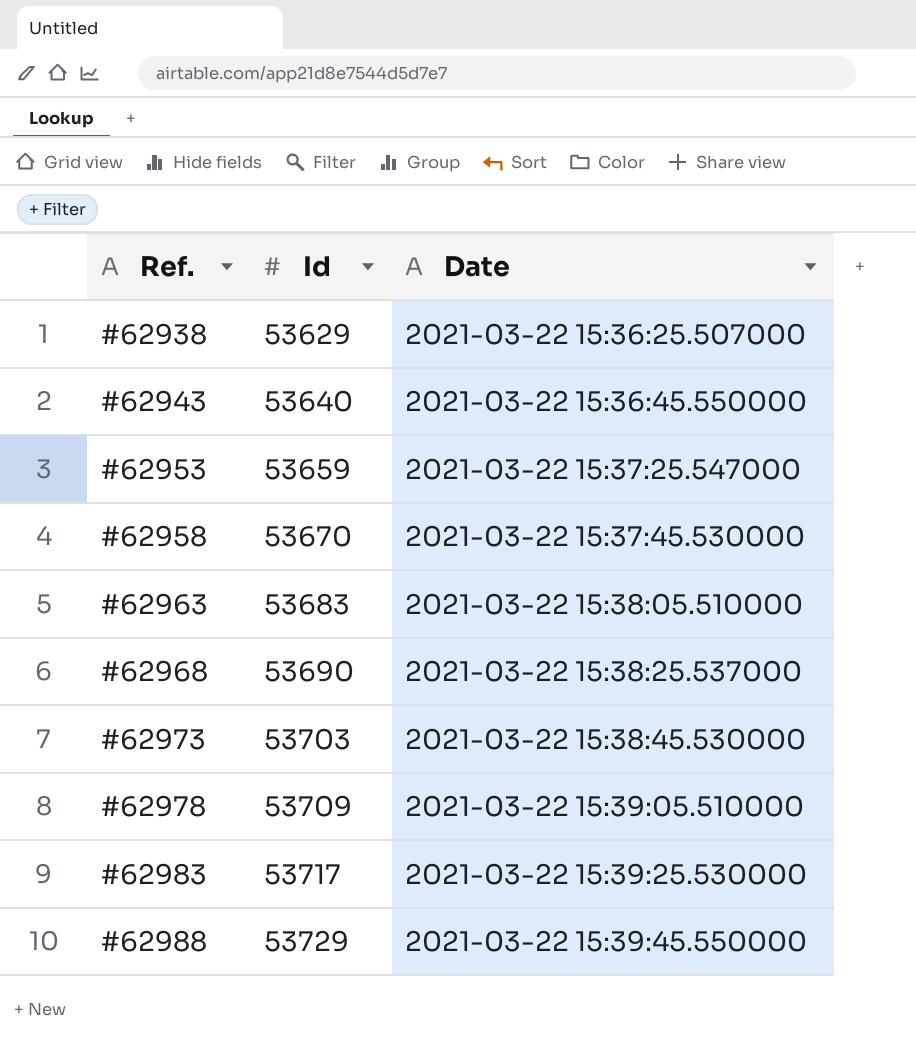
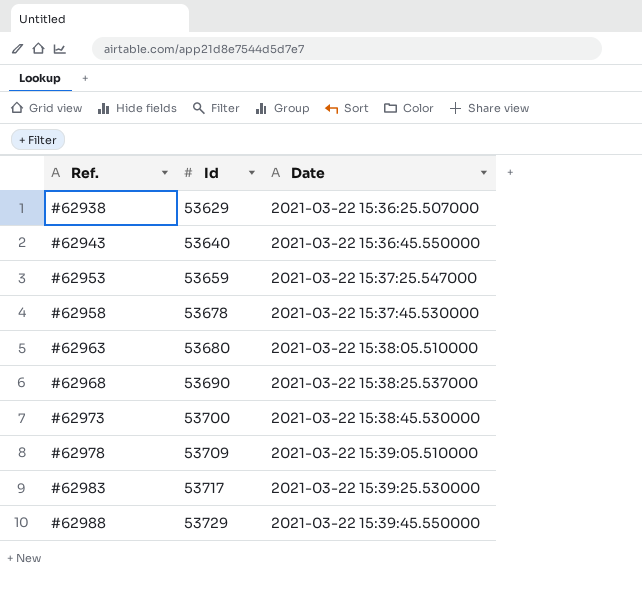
#62958 | Id: 53670 -> 53678
#62963 | Id: 53683 -> 53680
#62973 | Id: 53703 -> 53700

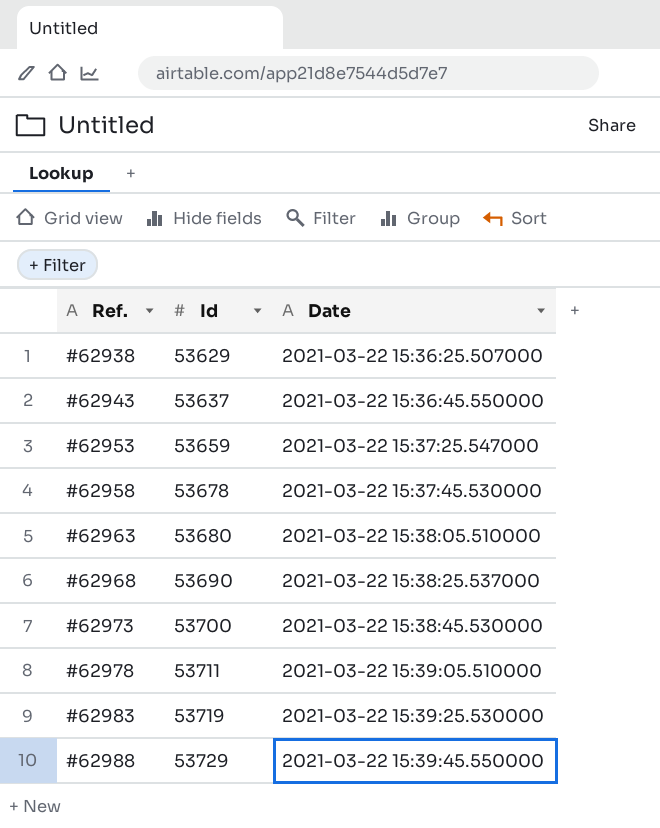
#62943 | Id: 53640 -> 53637
#62978 | Id: 53709 -> 53711
#62983 | Id: 53717 -> 53719

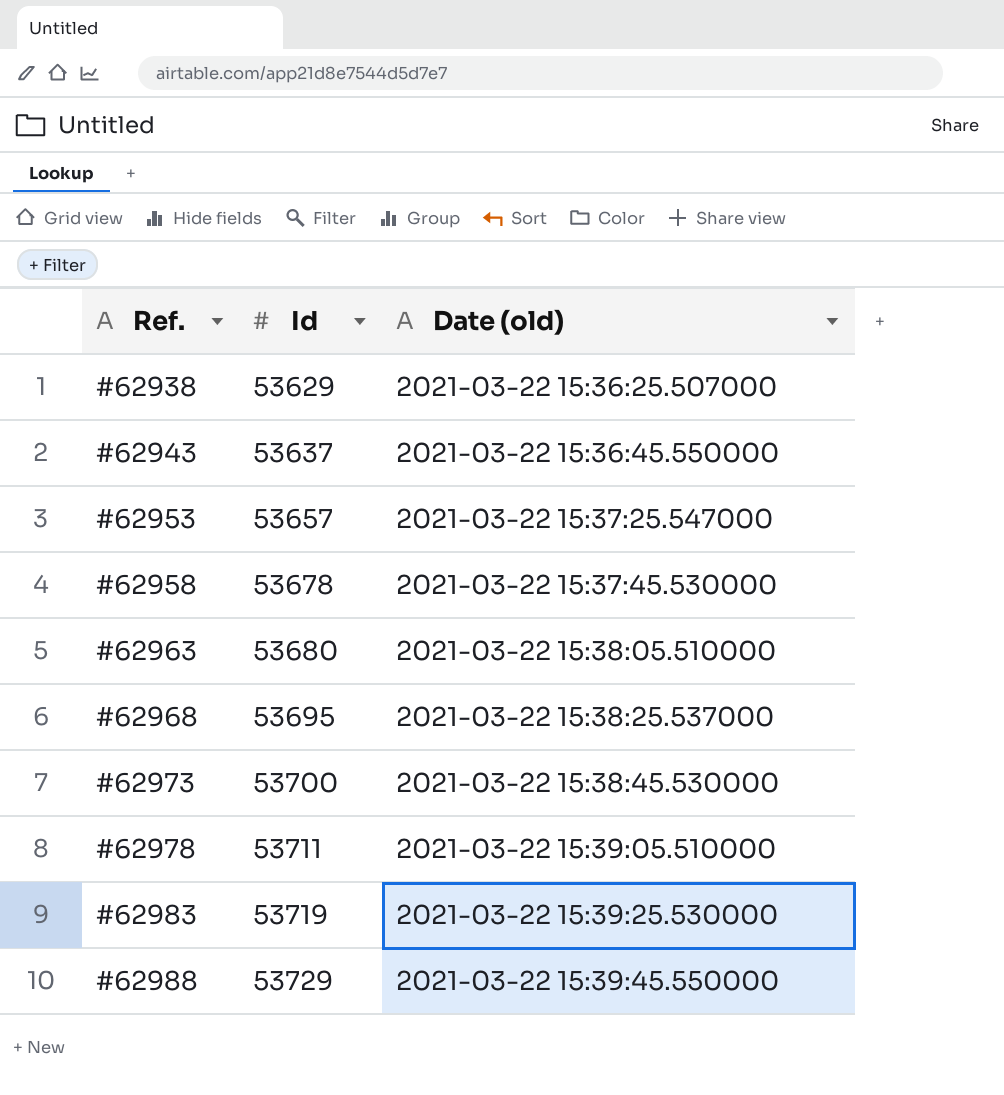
column name: Date -> Date (old)
#62953 | Id: 53659 -> 53657
#62968 | Id: 53690 -> 53695

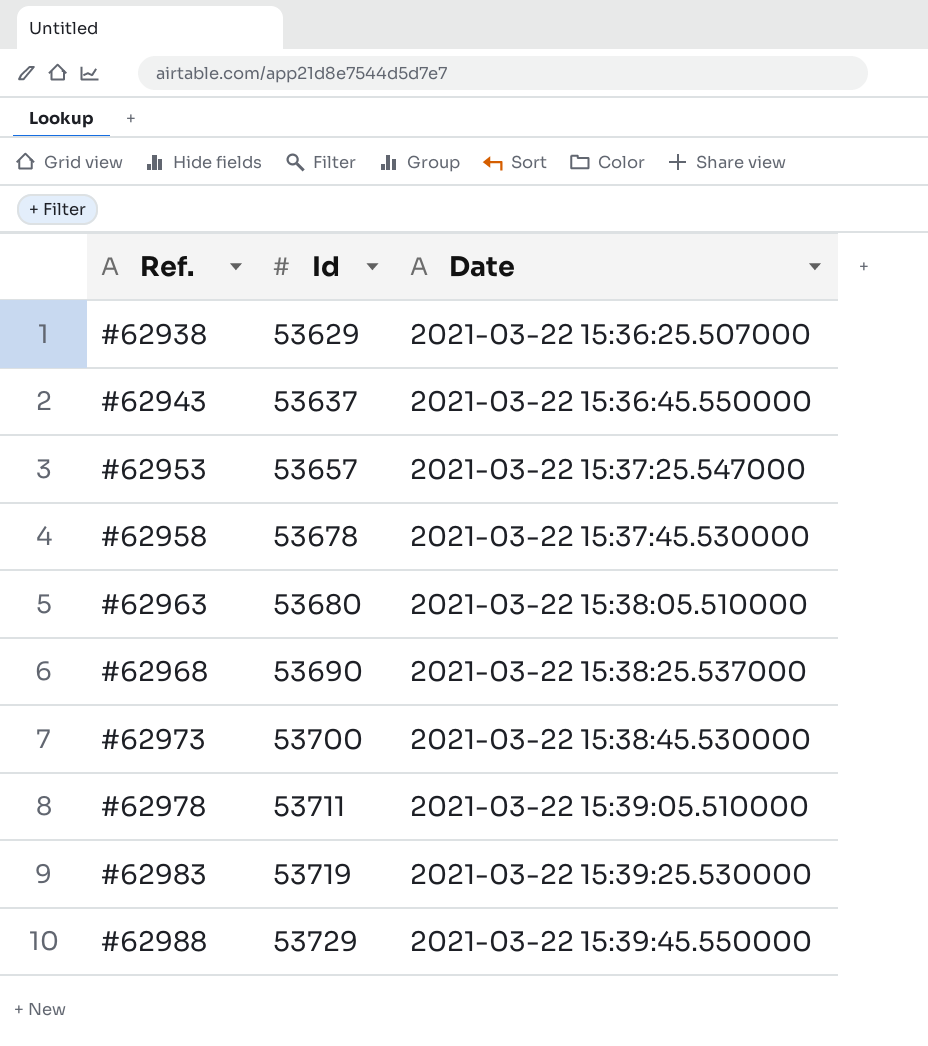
column name: Date (old) -> Date
#62968 | Id: 53695 -> 53690

